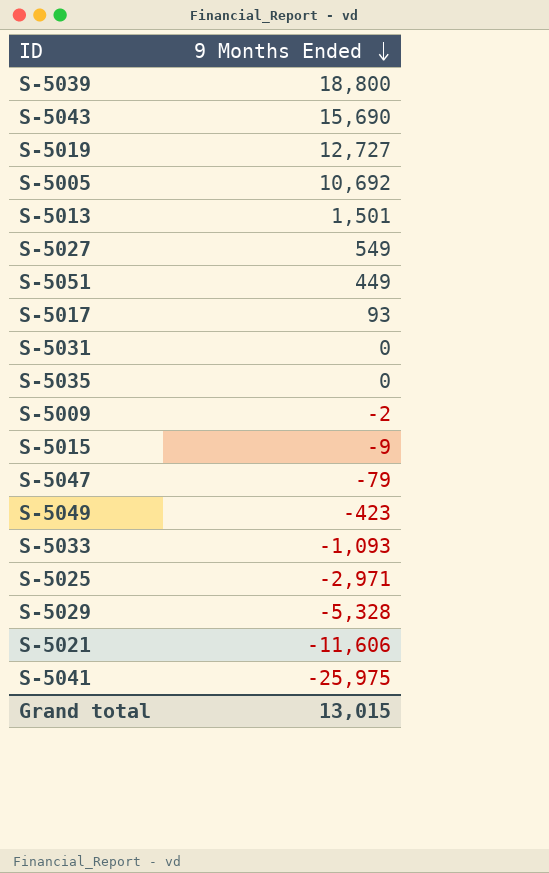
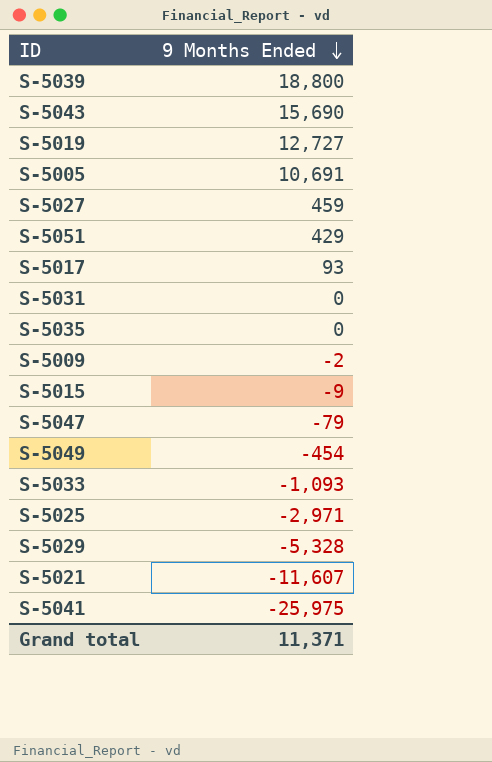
row S-5013: 1,501 -> none
S-5005 | 9 Months Ended: 10,692 -> 10,691
S-5027 | 9 Months Ended: 549 -> 459
S-5051 | 9 Months Ended: 449 -> 429
S-5049 | 9 Months Ended: -423 -> -454
S-5021 | 9 Months Ended: -11,606 -> -11,607
Grand total | 9 Months Ended: 13,015 -> 11,371

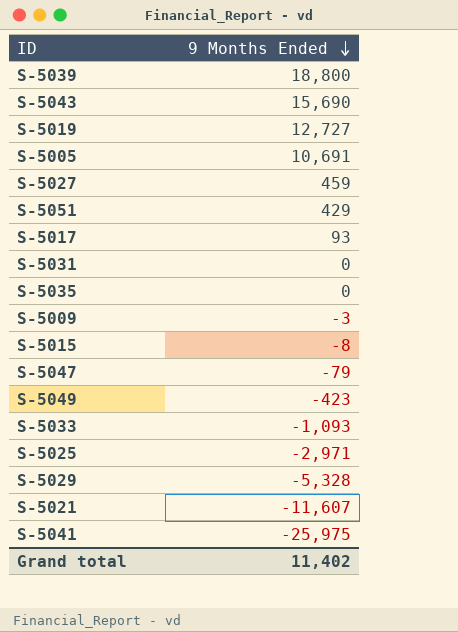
S-5009 | 9 Months Ended: -2 -> -3
S-5015 | 9 Months Ended: -9 -> -8
S-5049 | 9 Months Ended: -454 -> -423
Grand total | 9 Months Ended: 11,371 -> 11,402

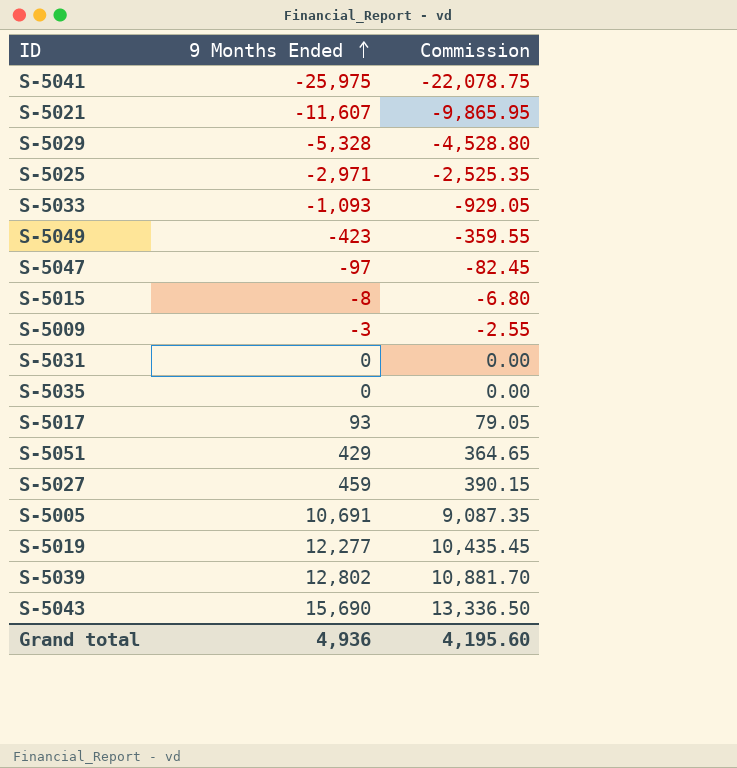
row order: 9 Months Ended descending -> 9 Months Ended ascending
column Commission | formula: none -> [9 Months Ended] * 0.85
S-5047 | 9 Months Ended: -79 -> -97
S-5019 | 9 Months Ended: 12,727 -> 12,277
S-5039 | 9 Months Ended: 18,800 -> 12,802
Grand total | 9 Months Ended: 11,402 -> 4,936

